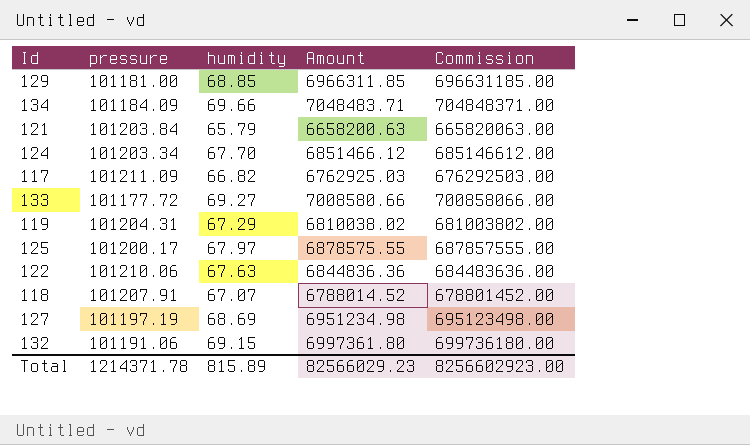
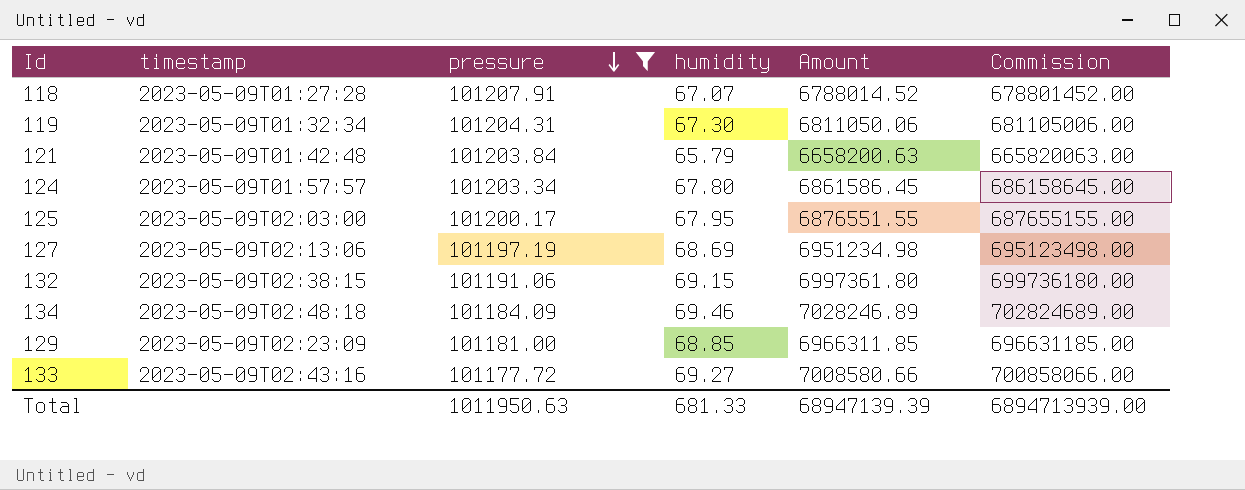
filter: none -> pressure <= 101207.91
row order: none -> pressure descending
column timestamp | position: none -> 2
119 | humidity: 67.29 -> 67.30
119 | Amount: 6810038.02 -> 6811050.06
119 | Commission: 681003802.00 -> 681105006.00
124 | humidity: 67.70 -> 67.80
124 | Amount: 6851466.12 -> 6861586.45
124 | Commission: 685146612.00 -> 686158645.00
125 | humidity: 67.97 -> 67.95
125 | Amount: 6878575.55 -> 6876551.55
125 | Commission: 687857555.00 -> 687655155.00
134 | humidity: 69.66 -> 69.46
134 | Amount: 7048483.71 -> 7028246.89
134 | Commission: 704848371.00 -> 702824689.00
Total | pressure: 1214371.78 -> 1011950.63
Total | humidity: 815.89 -> 681.33
Total | Amount: 82566029.23 -> 68947139.39
Total | Commission: 8256602923.00 -> 6894713939.00

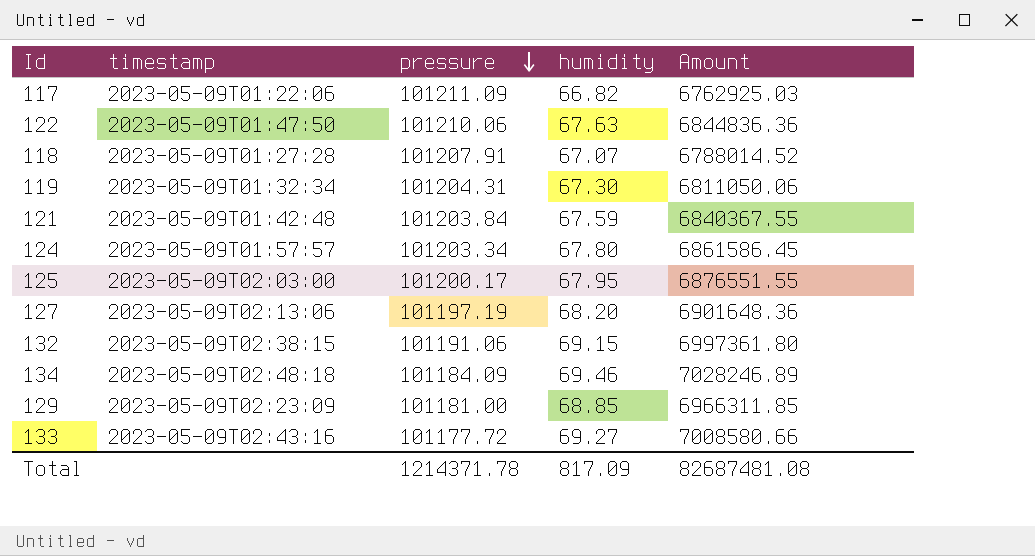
filter: pressure <= 101207.91 -> none
column Commission | formula: [Amount] * 100 -> none
121 | humidity: 65.79 -> 67.59
121 | Amount: 6658200.63 -> 6840367.55
127 | humidity: 68.69 -> 68.20
127 | Amount: 6951234.98 -> 6901648.36
Total | pressure: 1011950.63 -> 1214371.78
Total | humidity: 681.33 -> 817.09
Total | Amount: 68947139.39 -> 82687481.08

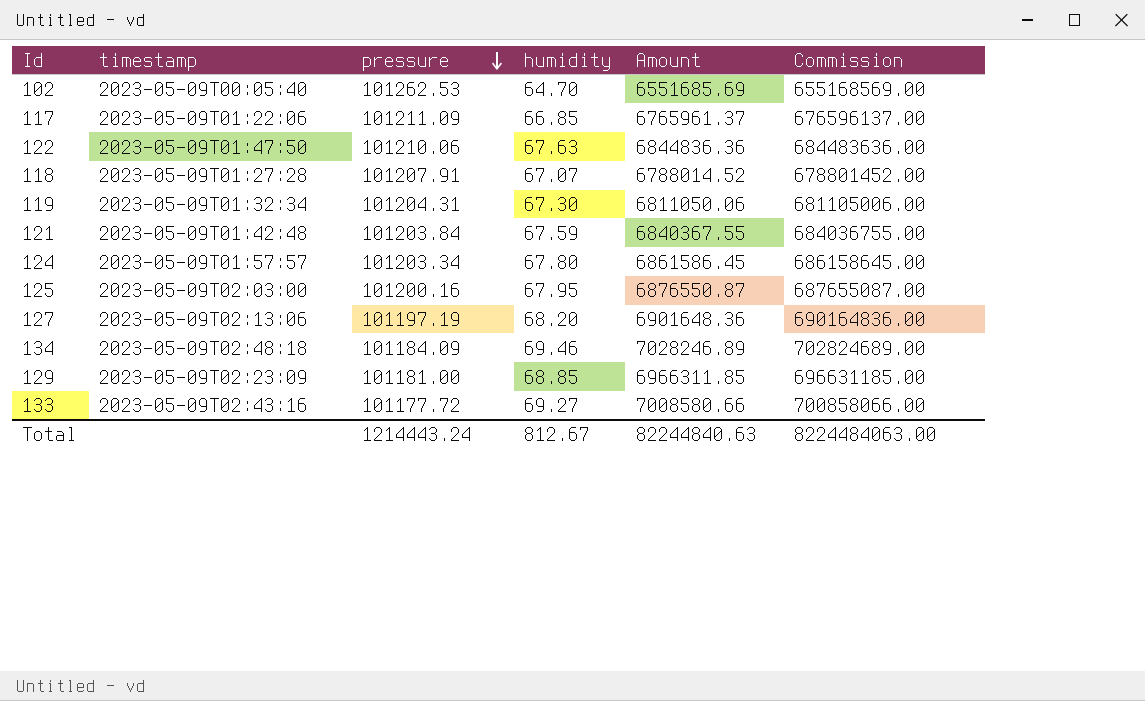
column Commission | formula: none -> [Amount] * 100
row 132: 2023-05-09T02:38:15 | 101191.06 | 69.15 | 6997361.80 -> none
row 102: none -> 2023-05-09T00:05:40 | 101262.53 | 64.70 | 6551685.69 | 655168569.00
117 | humidity: 66.82 -> 66.85
117 | Amount: 6762925.03 -> 6765961.37
125 | pressure: 101200.17 -> 101200.16
125 | Amount: 6876551.55 -> 6876550.87
Total | pressure: 1214371.78 -> 1214443.24
Total | humidity: 817.09 -> 812.67
Total | Amount: 82687481.08 -> 82244840.63

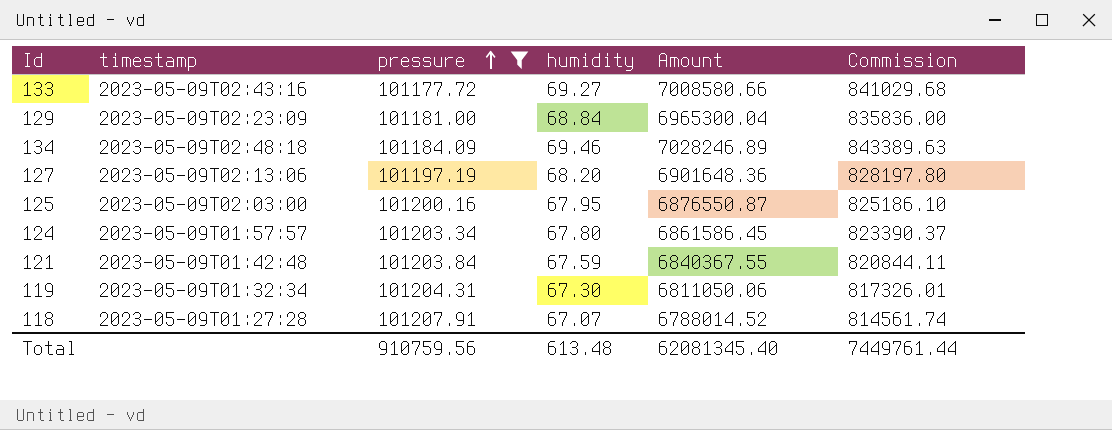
filter: none -> pressure <= 101207.91
row order: pressure descending -> pressure ascending
column Commission | formula: [Amount] * 100 -> [Amount] * 0.12
129 | humidity: 68.85 -> 68.84
129 | Amount: 6966311.85 -> 6965300.04
Total | pressure: 1214443.24 -> 910759.56
Total | humidity: 812.67 -> 613.48
Total | Amount: 82244840.63 -> 62081345.40
Total | Commission: 8224484063.00 -> 7449761.44

